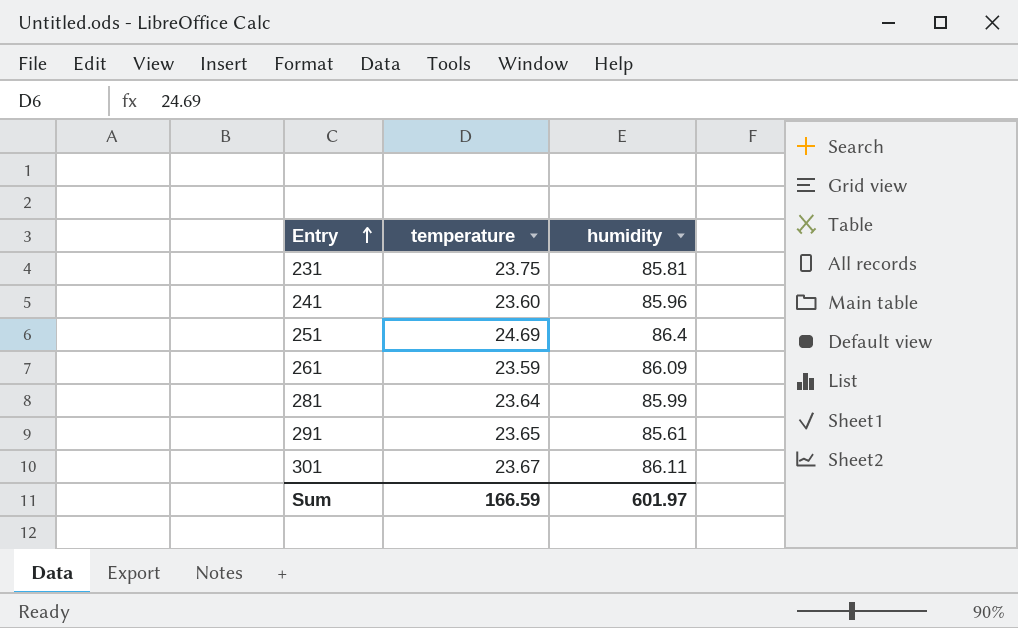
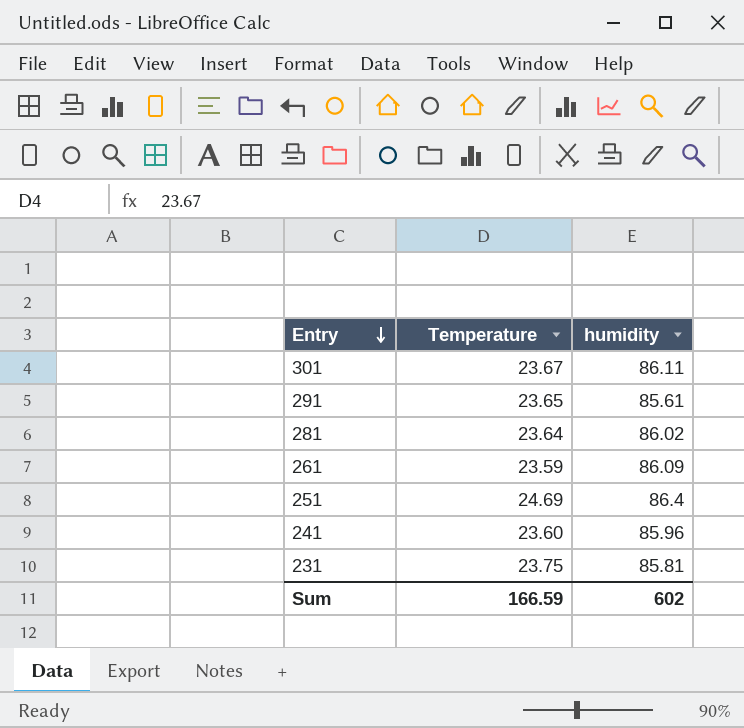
row order: Entry ascending -> Entry descending
column name: temperature -> Temperature
281 | humidity: 85.99 -> 86.02
Sum | humidity: 601.97 -> 602

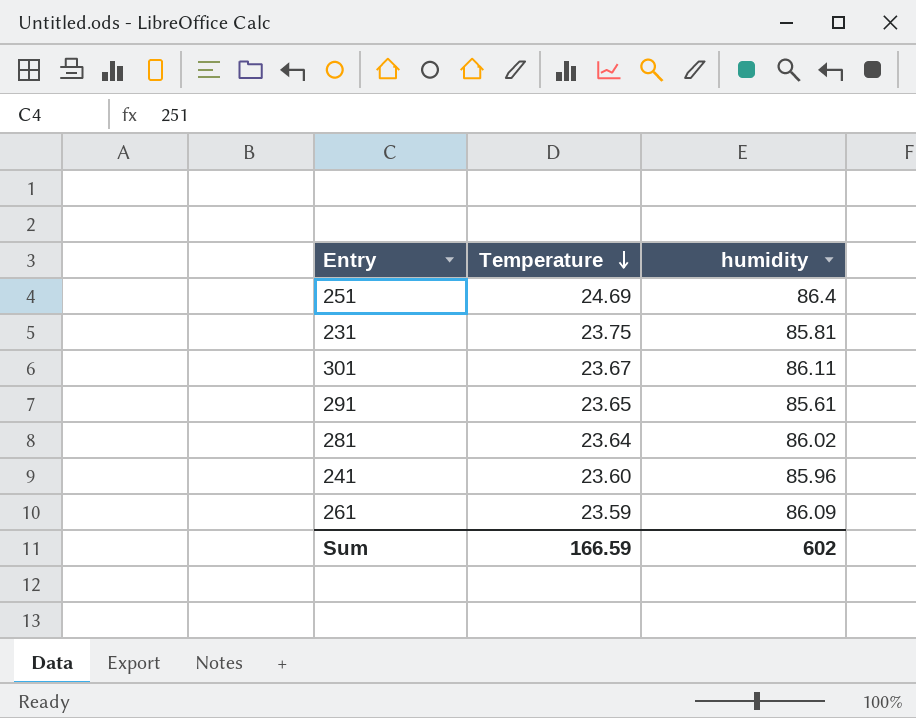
row order: Entry descending -> Temperature descending

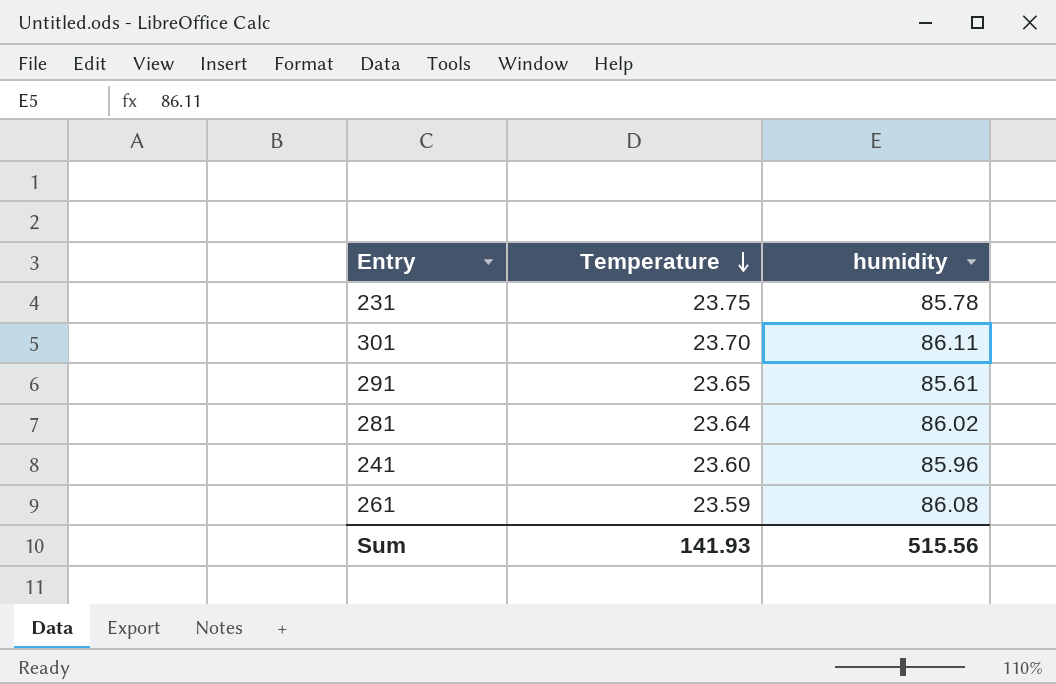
row 251: 24.69 | 86.4 -> none
231 | humidity: 85.81 -> 85.78
301 | Temperature: 23.67 -> 23.70
261 | humidity: 86.09 -> 86.08
Sum | Temperature: 166.59 -> 141.93
Sum | humidity: 602 -> 515.56

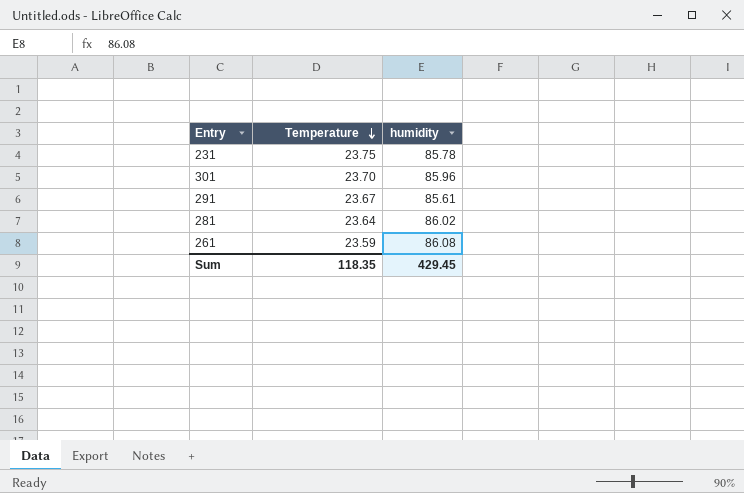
row 241: 23.60 | 85.96 -> none
301 | humidity: 86.11 -> 85.96
291 | Temperature: 23.65 -> 23.67
Sum | Temperature: 141.93 -> 118.35
Sum | humidity: 515.56 -> 429.45

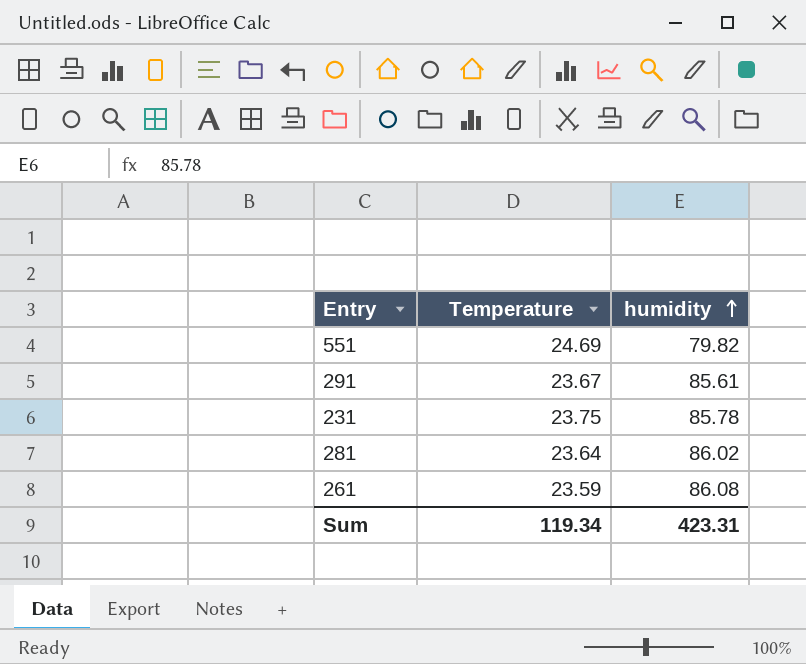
row order: Temperature descending -> humidity ascending
row 301: 23.70 | 85.96 -> none
row 551: none -> 24.69 | 79.82
Sum | Temperature: 118.35 -> 119.34
Sum | humidity: 429.45 -> 423.31

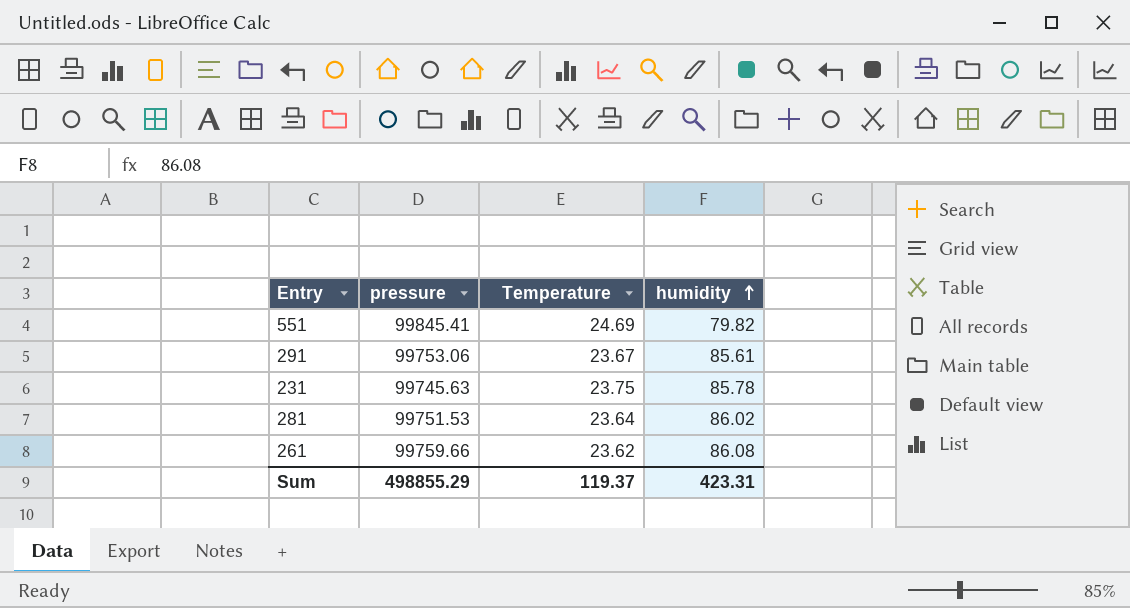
column pressure | position: none -> 2
261 | Temperature: 23.59 -> 23.62
Sum | Temperature: 119.34 -> 119.37

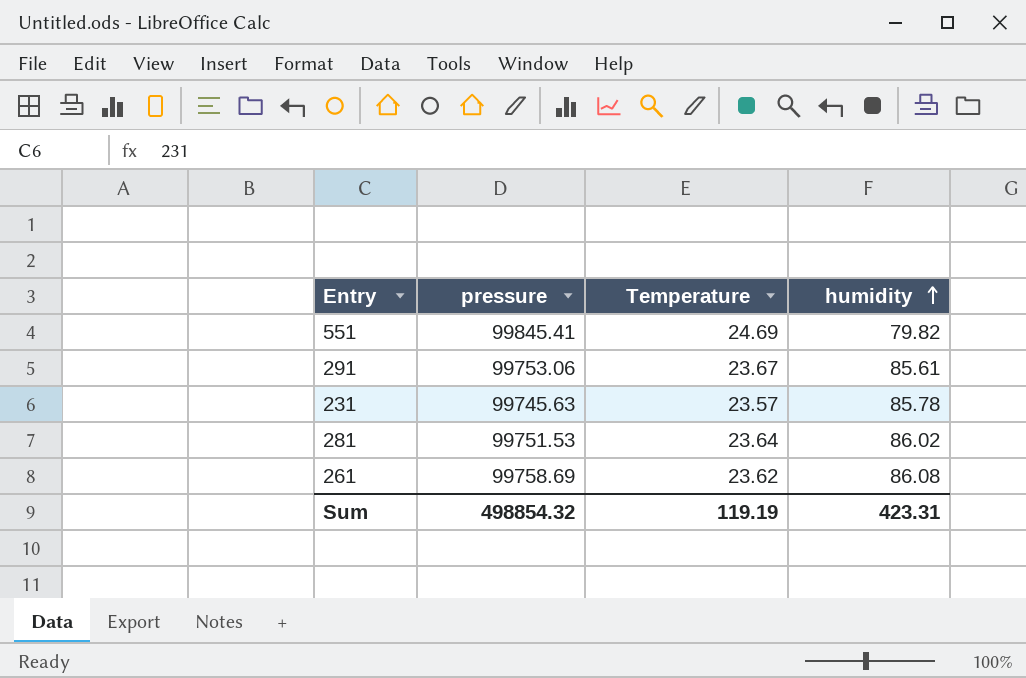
231 | Temperature: 23.75 -> 23.57
261 | pressure: 99759.66 -> 99758.69
Sum | pressure: 498855.29 -> 498854.32
Sum | Temperature: 119.37 -> 119.19

